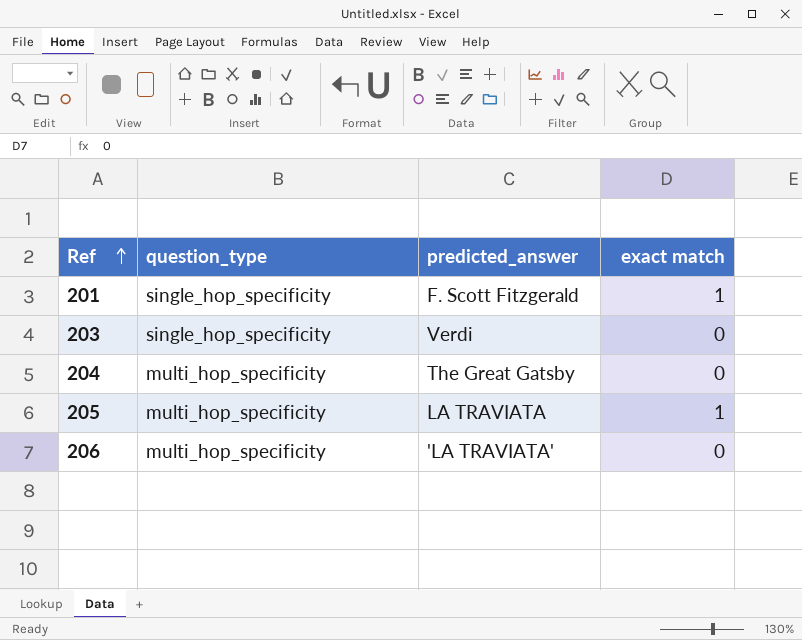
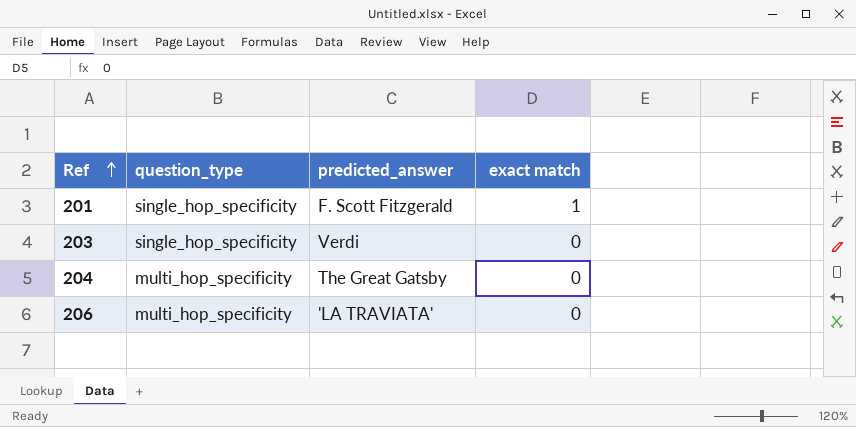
row 205: multi_hop_specificity | LA TRAVIATA | 1 -> none

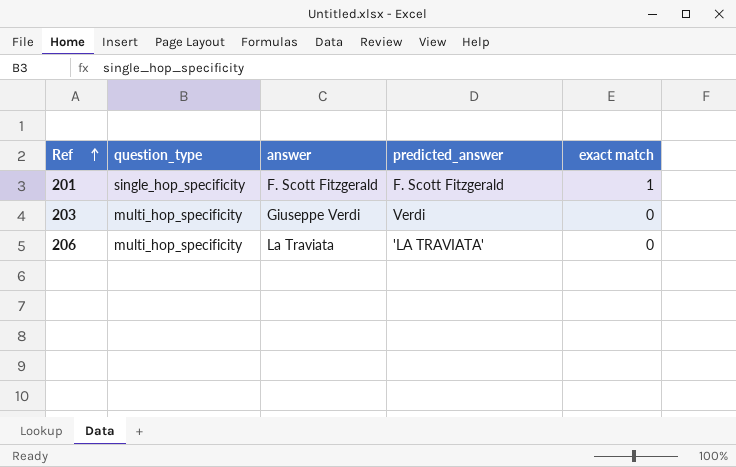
column answer | position: none -> 3
row 204: multi_hop_specificity | The Great Gatsby | 0 -> none
203 | question_type: single_hop_specificity -> multi_hop_specificity

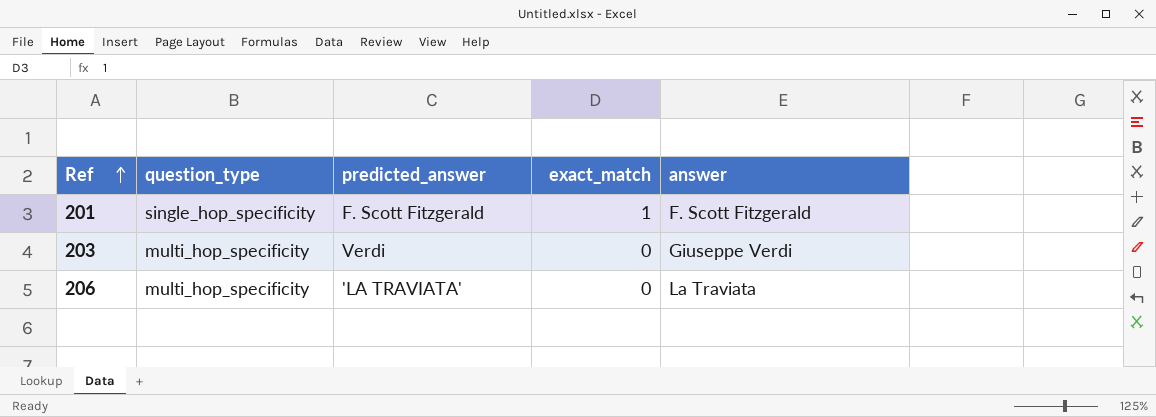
column name: exact match -> exact_match
column answer | position: 3 -> 5

